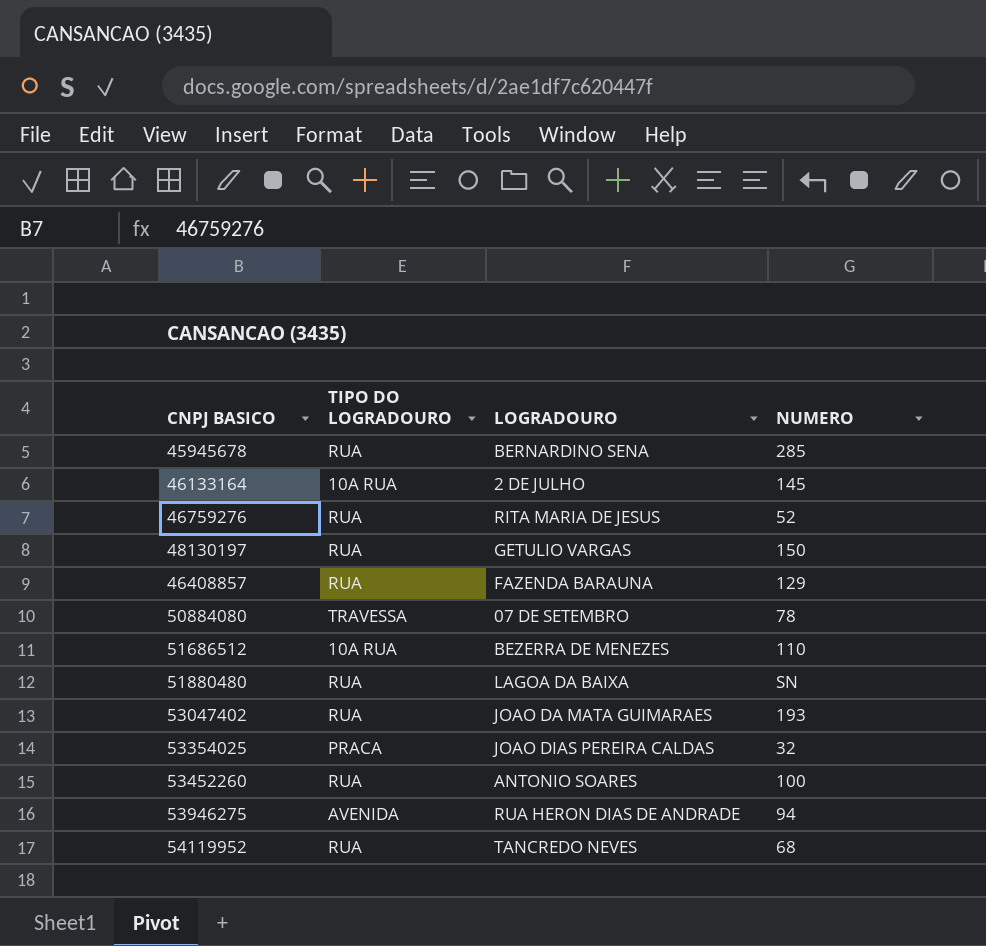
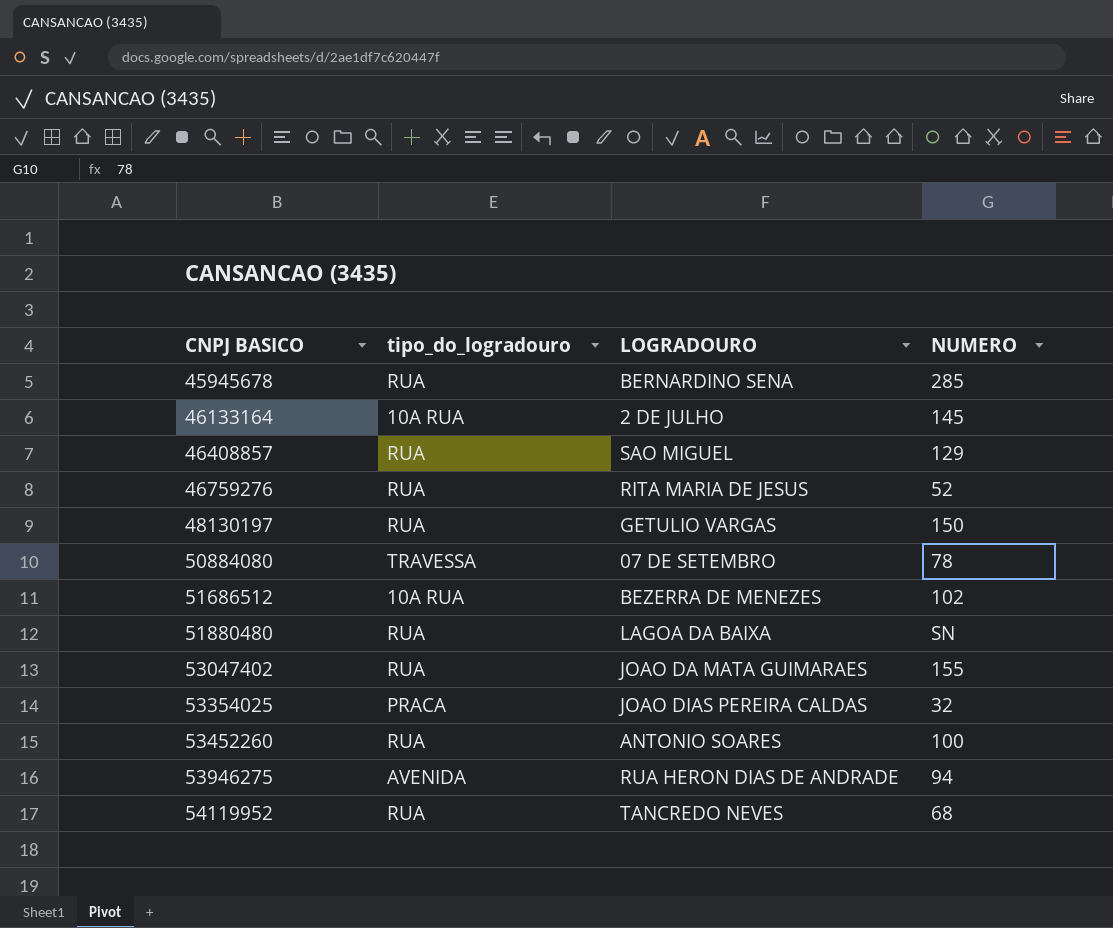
row order: none -> CNPJ BASICO ascending
column name: TIPO DO LOGRADOURO -> tipo_do_logradouro
46408857 | LOGRADOURO: FAZENDA BARAUNA -> SAO MIGUEL
51686512 | NUMERO: 110 -> 102
53047402 | NUMERO: 193 -> 155

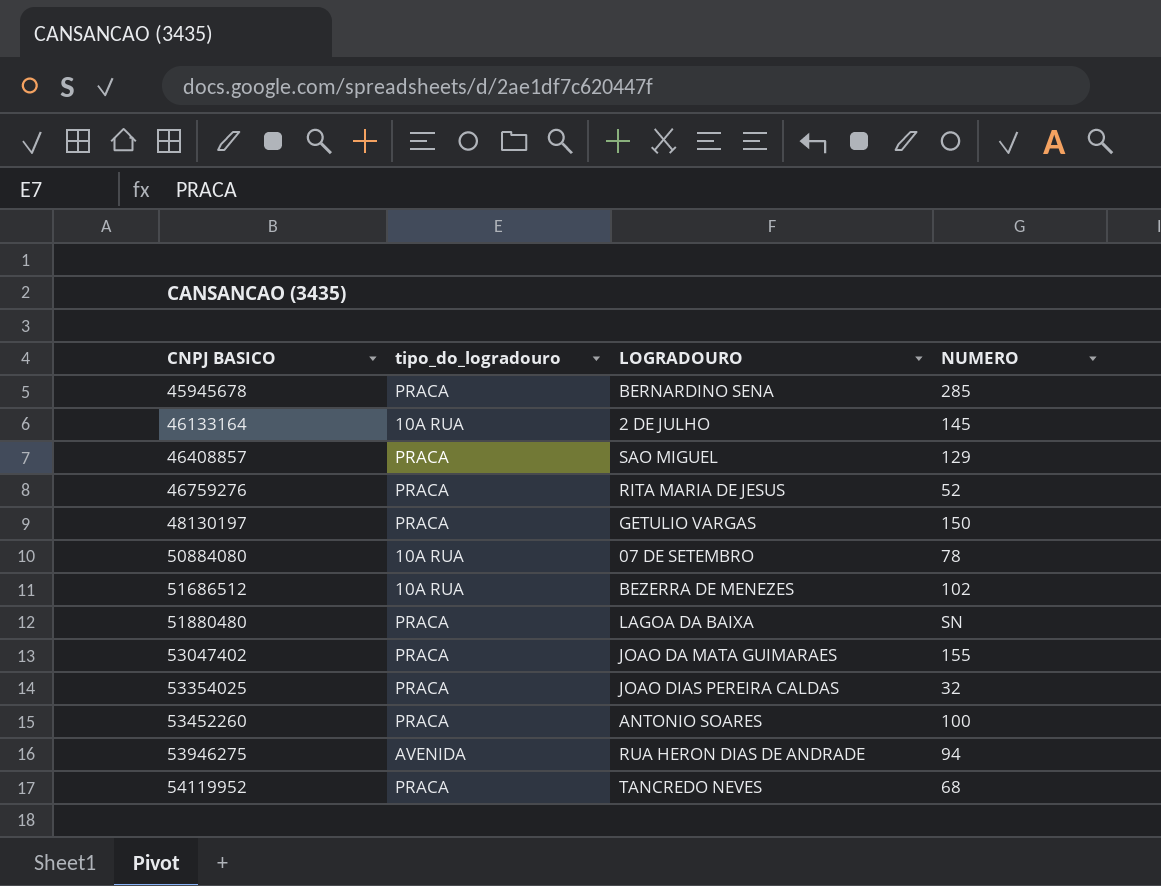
45945678 | tipo_do_logradouro: RUA -> PRACA
46408857 | tipo_do_logradouro: RUA -> PRACA
46759276 | tipo_do_logradouro: RUA -> PRACA
48130197 | tipo_do_logradouro: RUA -> PRACA
50884080 | tipo_do_logradouro: TRAVESSA -> 10A RUA
51880480 | tipo_do_logradouro: RUA -> PRACA
53047402 | tipo_do_logradouro: RUA -> PRACA
53452260 | tipo_do_logradouro: RUA -> PRACA
54119952 | tipo_do_logradouro: RUA -> PRACA

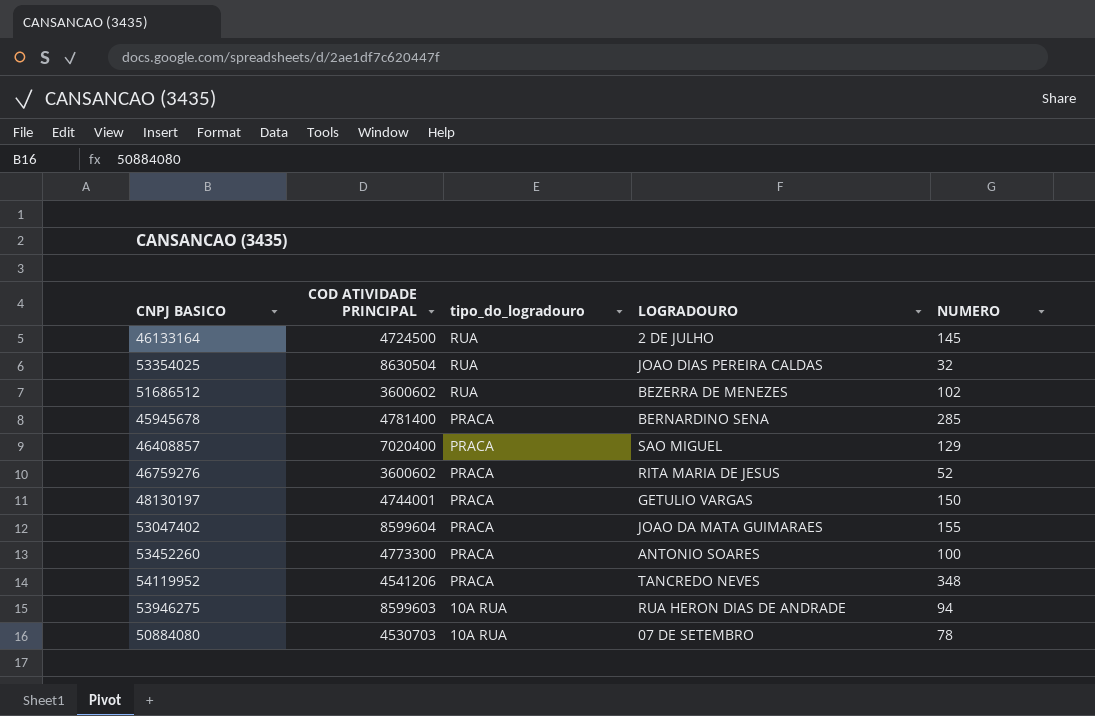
row order: CNPJ BASICO ascending -> tipo_do_logradouro descending
column COD ATIVIDADE PRINCIPAL | position: none -> 2
row 51880480: PRACA | LAGOA DA BAIXA | SN -> none
46133164 | tipo_do_logradouro: 10A RUA -> RUA
53354025 | tipo_do_logradouro: PRACA -> RUA
51686512 | tipo_do_logradouro: 10A RUA -> RUA
54119952 | NUMERO: 68 -> 348
53946275 | tipo_do_logradouro: AVENIDA -> 10A RUA

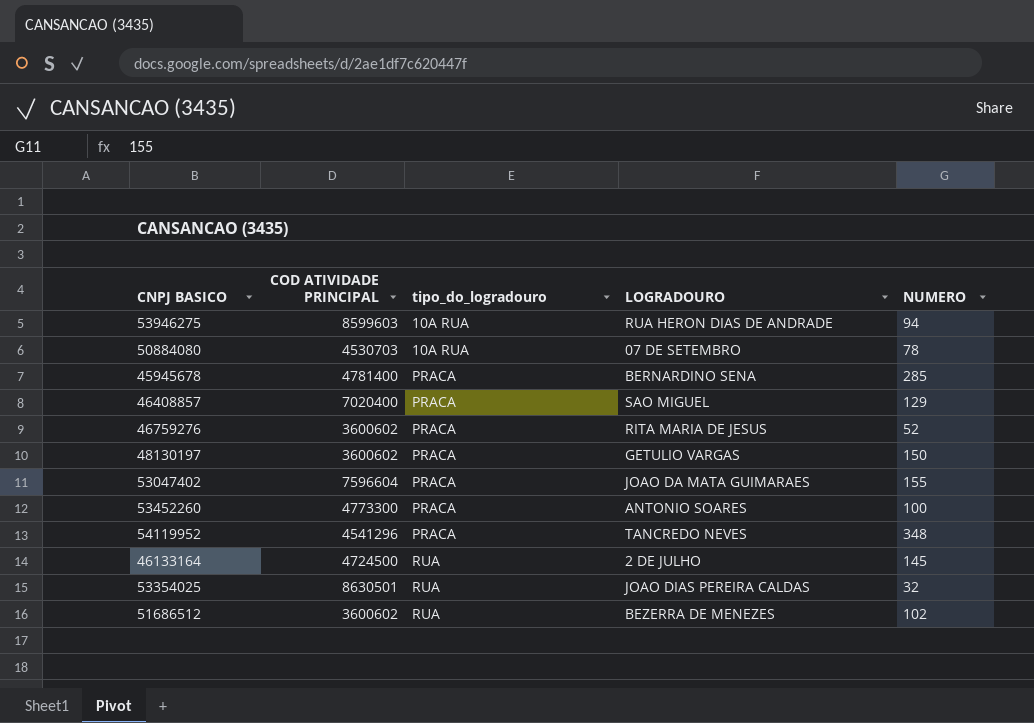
row order: tipo_do_logradouro descending -> tipo_do_logradouro ascending
48130197 | COD ATIVIDADE PRINCIPAL: 4744001 -> 3600602
53047402 | COD ATIVIDADE PRINCIPAL: 8599604 -> 7596604
54119952 | COD ATIVIDADE PRINCIPAL: 4541206 -> 4541296
53354025 | COD ATIVIDADE PRINCIPAL: 8630504 -> 8630501

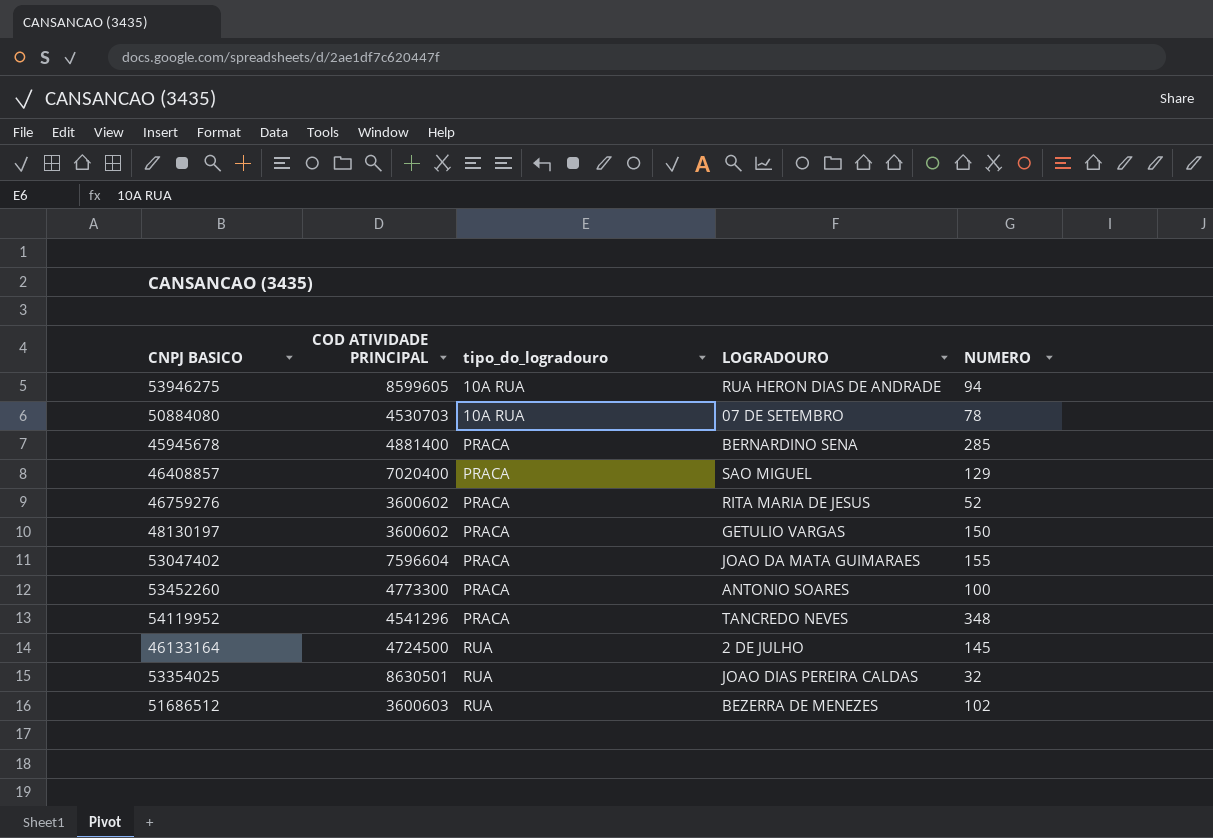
53946275 | COD ATIVIDADE PRINCIPAL: 8599603 -> 8599605
45945678 | COD ATIVIDADE PRINCIPAL: 4781400 -> 4881400
51686512 | COD ATIVIDADE PRINCIPAL: 3600602 -> 3600603

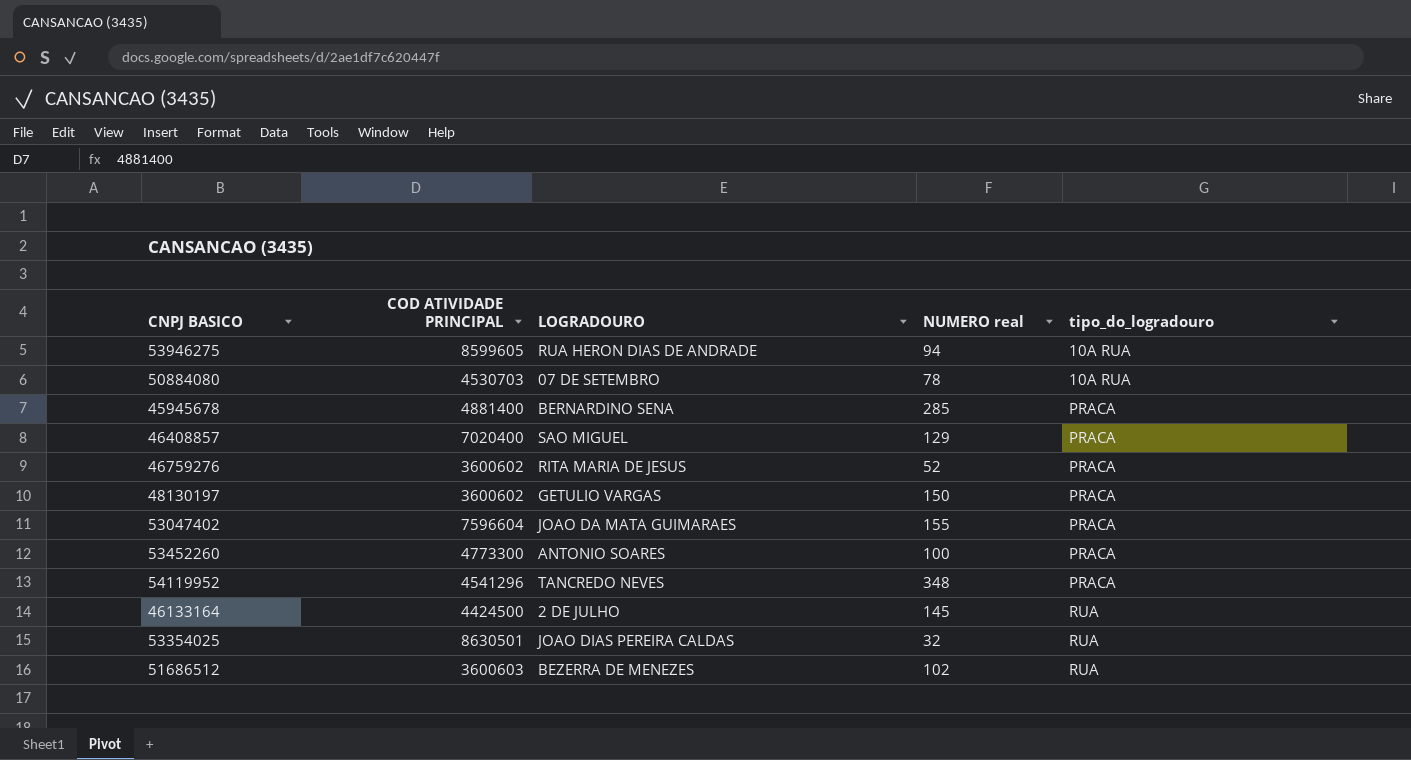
column name: NUMERO -> NUMERO real
column tipo_do_logradouro | position: 3 -> 5
46133164 | COD ATIVIDADE PRINCIPAL: 4724500 -> 4424500

